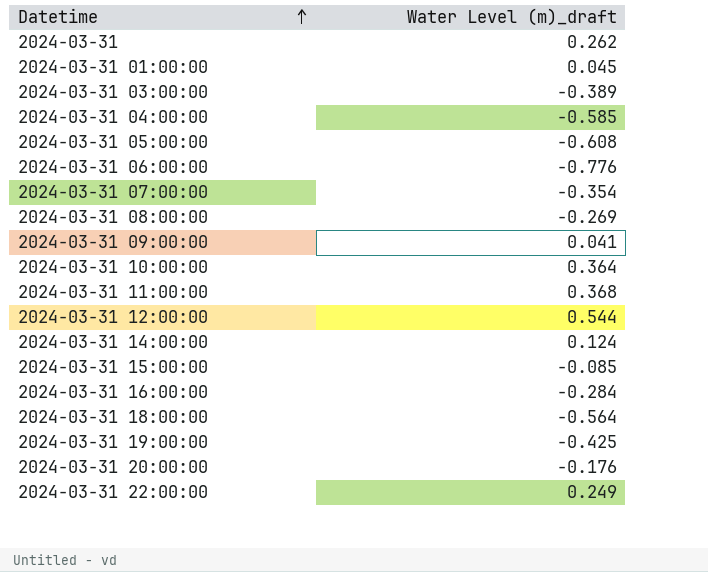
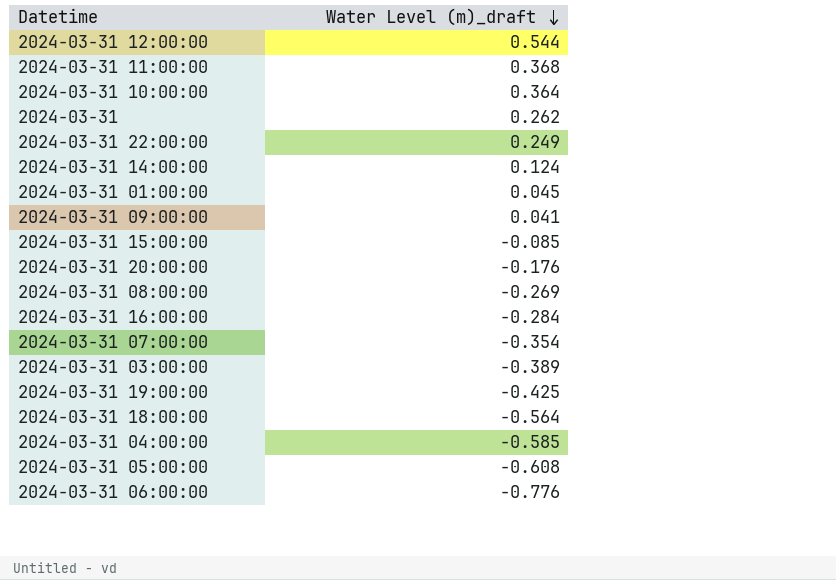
row order: Datetime ascending -> Water Level (m)_draft descending

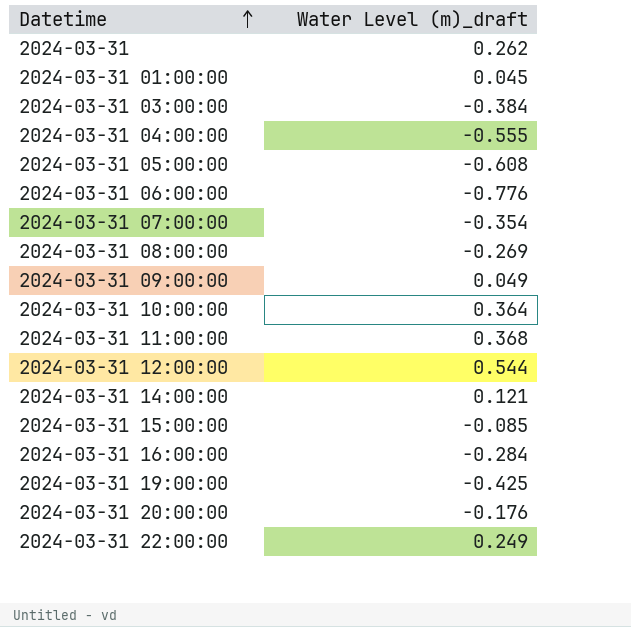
row order: Water Level (m)_draft descending -> Datetime ascending
row 2024-03-31 18:00:00: -0.564 -> none
2024-03-31 03:00:00 | Water Level (m)_draft: -0.389 -> -0.384
2024-03-31 04:00:00 | Water Level (m)_draft: -0.585 -> -0.555
2024-03-31 09:00:00 | Water Level (m)_draft: 0.041 -> 0.049
2024-03-31 14:00:00 | Water Level (m)_draft: 0.124 -> 0.121

